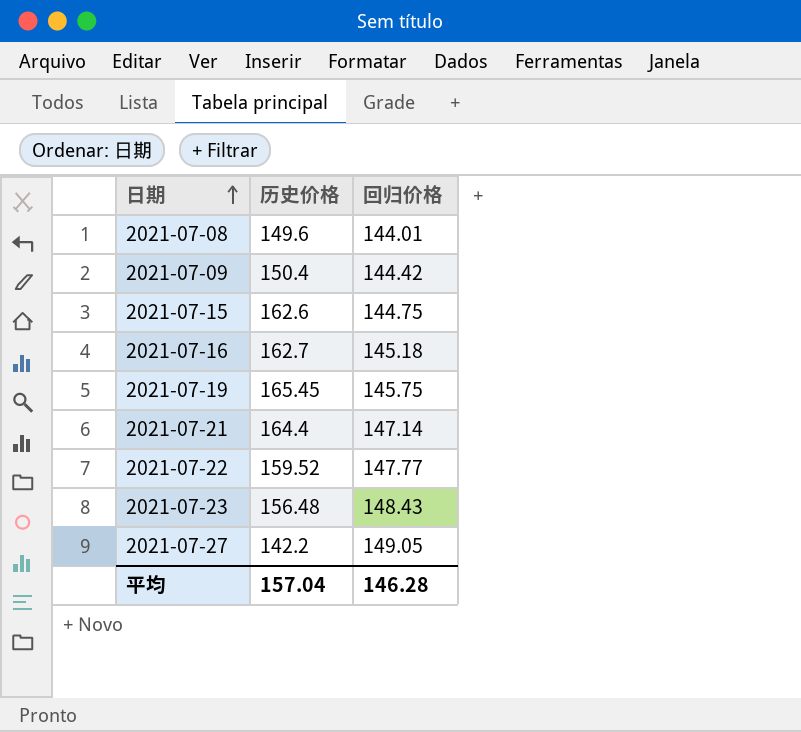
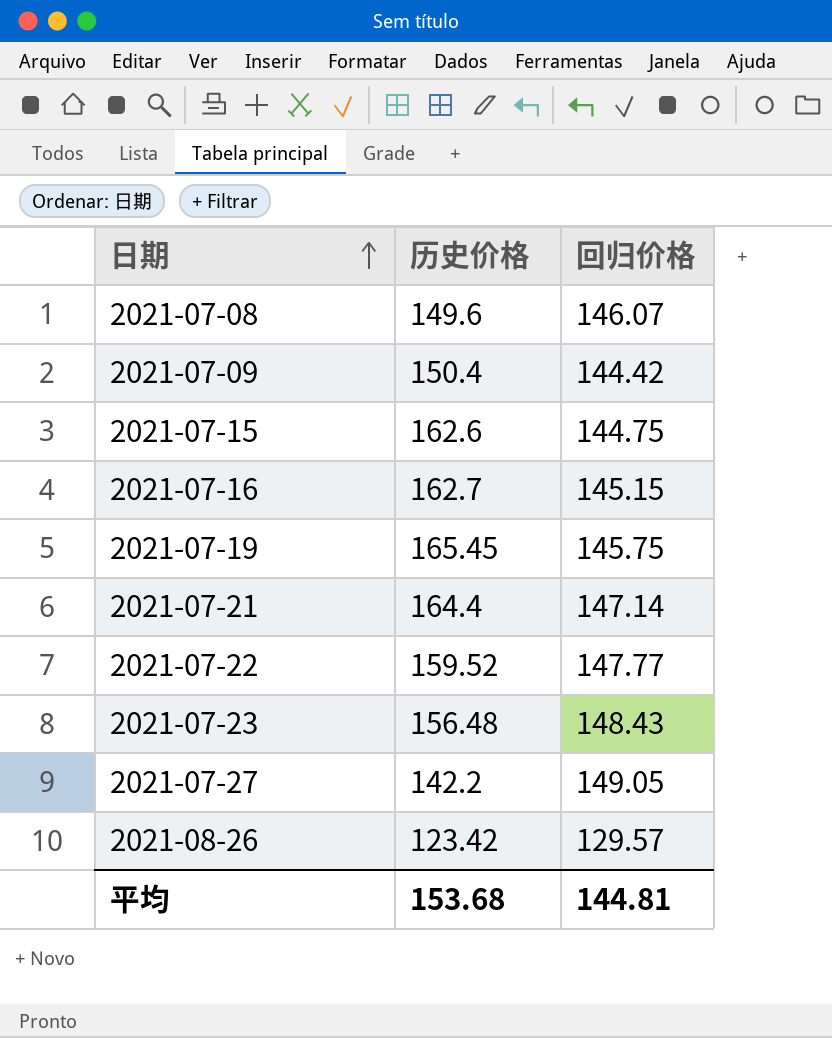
2021-07-08 | 回归价格: 144.01 -> 146.07
2021-07-16 | 回归价格: 145.18 -> 145.15
row 2021-08-26: none -> 123.42 | 129.57
平均 | 历史价格: 157.04 -> 153.68
平均 | 回归价格: 146.28 -> 144.81

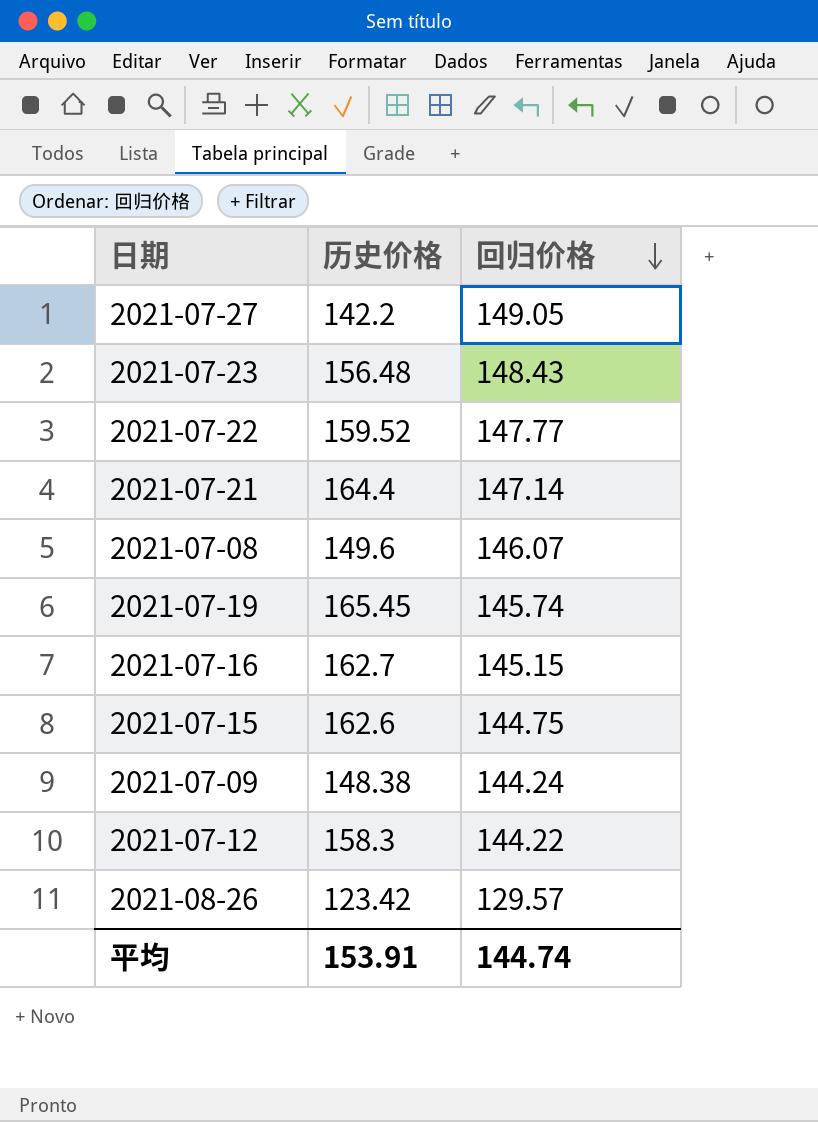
row order: 日期 ascending -> 回归价格 descending
2021-07-19 | 回归价格: 145.75 -> 145.74
2021-07-09 | 历史价格: 150.4 -> 148.38
2021-07-09 | 回归价格: 144.42 -> 144.24
row 2021-07-12: none -> 158.3 | 144.22
平均 | 历史价格: 153.68 -> 153.91
平均 | 回归价格: 144.81 -> 144.74

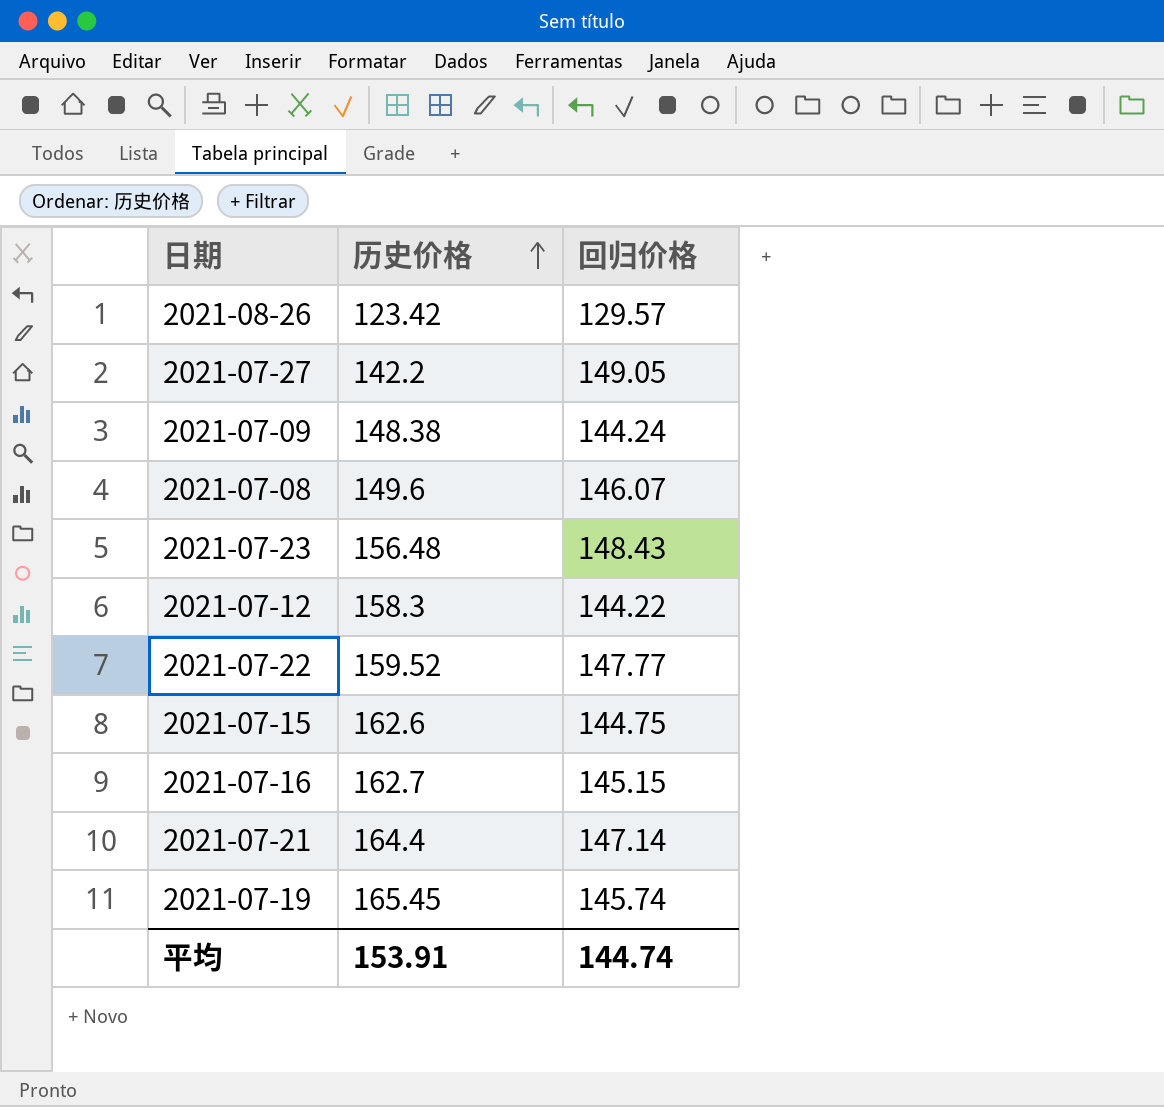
row order: 回归价格 descending -> 历史价格 ascending

